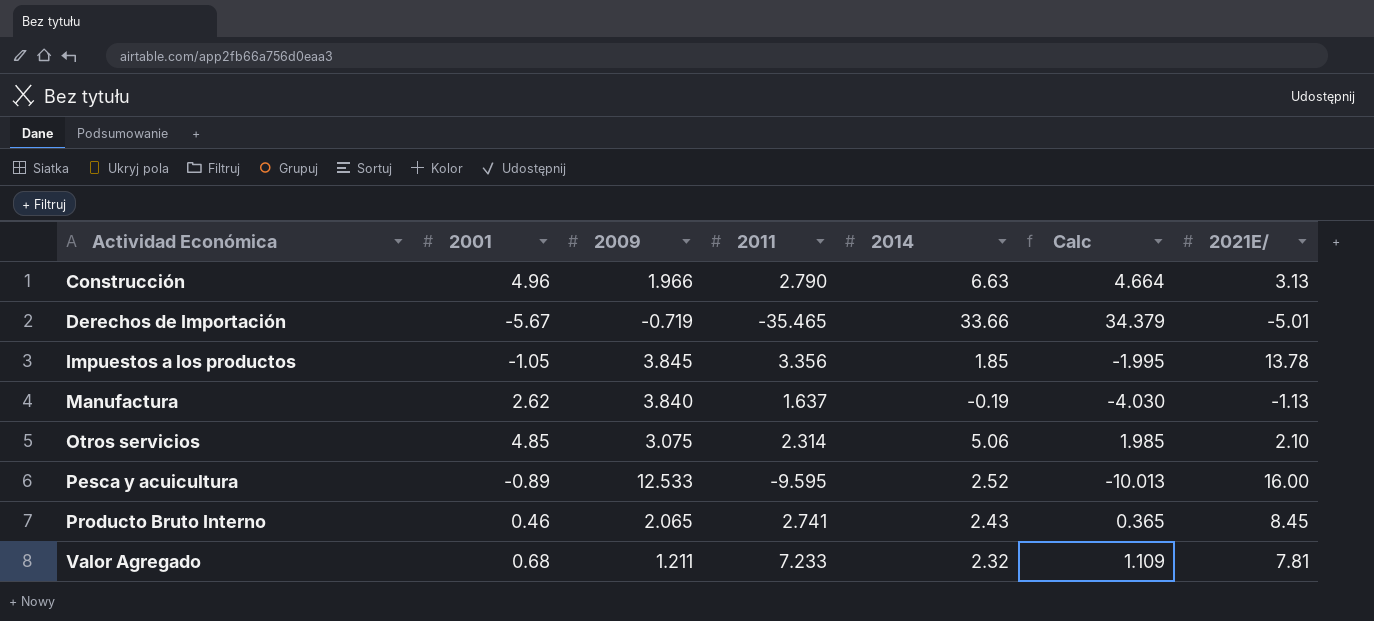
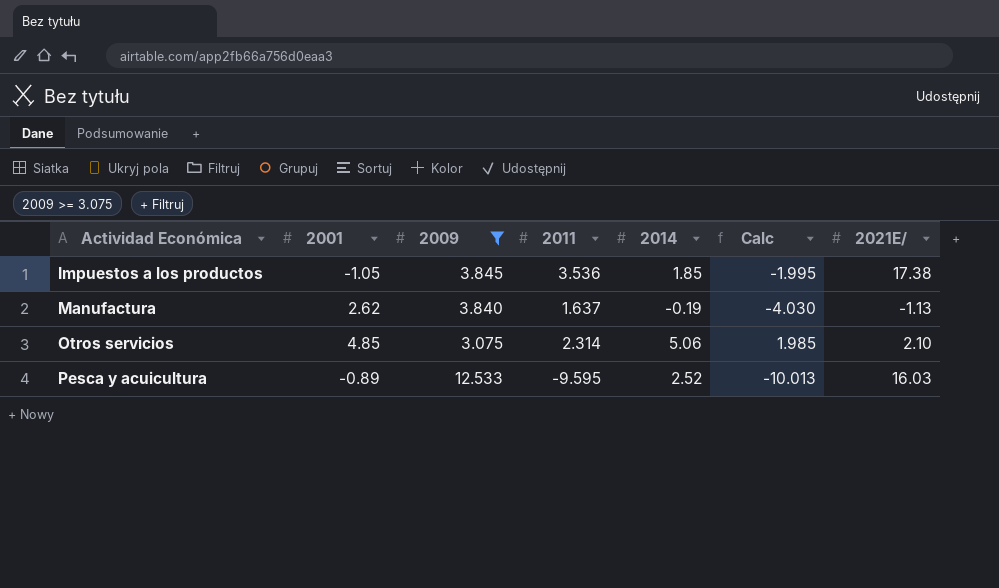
filter: none -> 2009 >= 3.075
Impuestos a los productos | 2011: 3.356 -> 3.536
Impuestos a los productos | 2021E/: 13.78 -> 17.38
Pesca y acuicultura | 2021E/: 16.00 -> 16.03

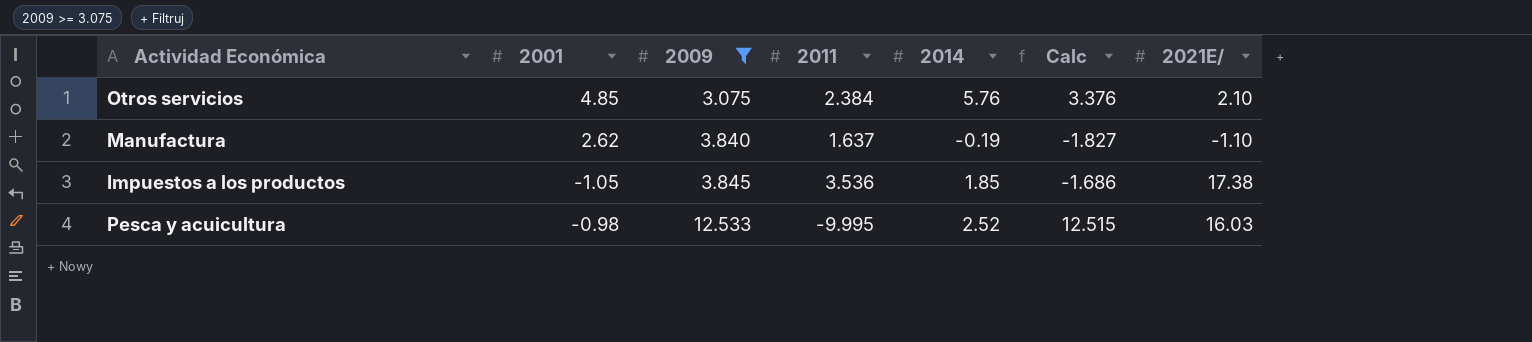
row order: Actividad Económica ascending -> 2009 ascending
column Calc | formula: [2014] - [2009] -> [2014] - [2011]
Otros servicios | 2011: 2.314 -> 2.384
Otros servicios | 2014: 5.06 -> 5.76
Manufactura | 2021E/: -1.13 -> -1.10
Pesca y acuicultura | 2001: -0.89 -> -0.98
Pesca y acuicultura | 2011: -9.595 -> -9.995

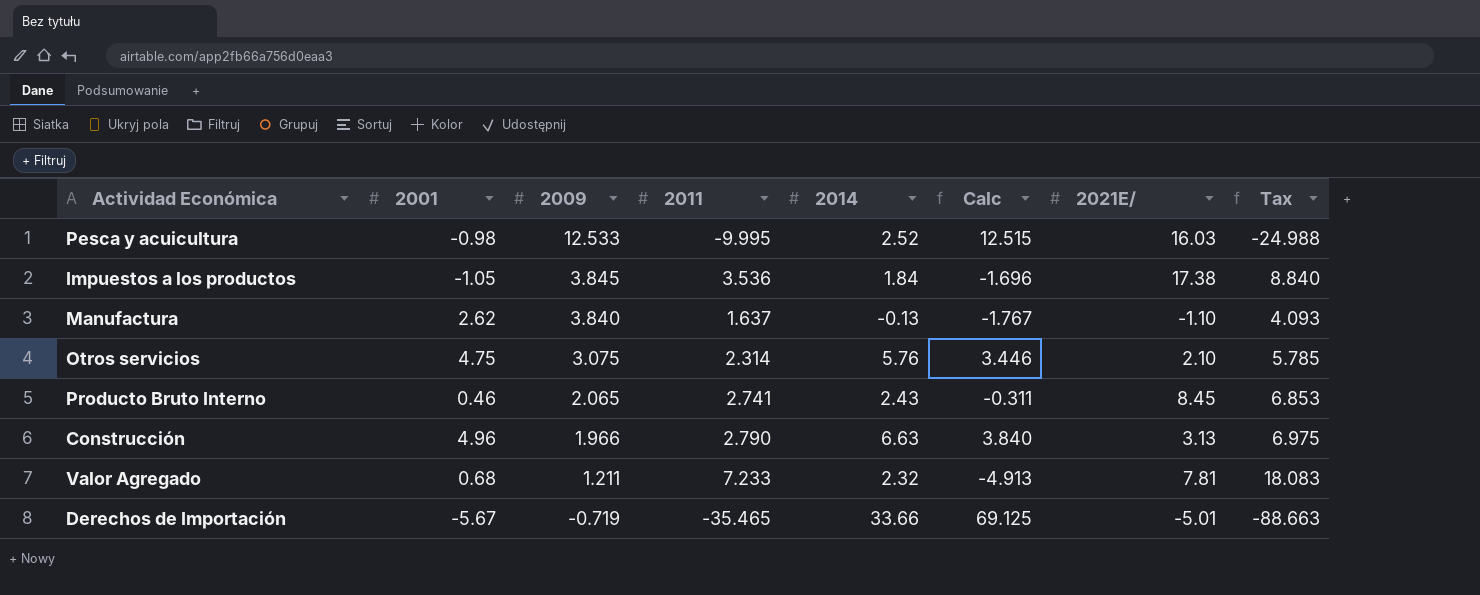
filter: 2009 >= 3.075 -> none
row order: 2009 ascending -> 2009 descending
column Tax | formula: none -> [2011] * 2.5
Impuestos a los productos | 2014: 1.85 -> 1.84
Impuestos a los productos | Calc: -1.686 -> -1.696
Manufactura | 2014: -0.19 -> -0.13
Manufactura | Calc: -1.827 -> -1.767
Otros servicios | 2001: 4.85 -> 4.75
Otros servicios | 2011: 2.384 -> 2.314
Otros servicios | Calc: 3.376 -> 3.446

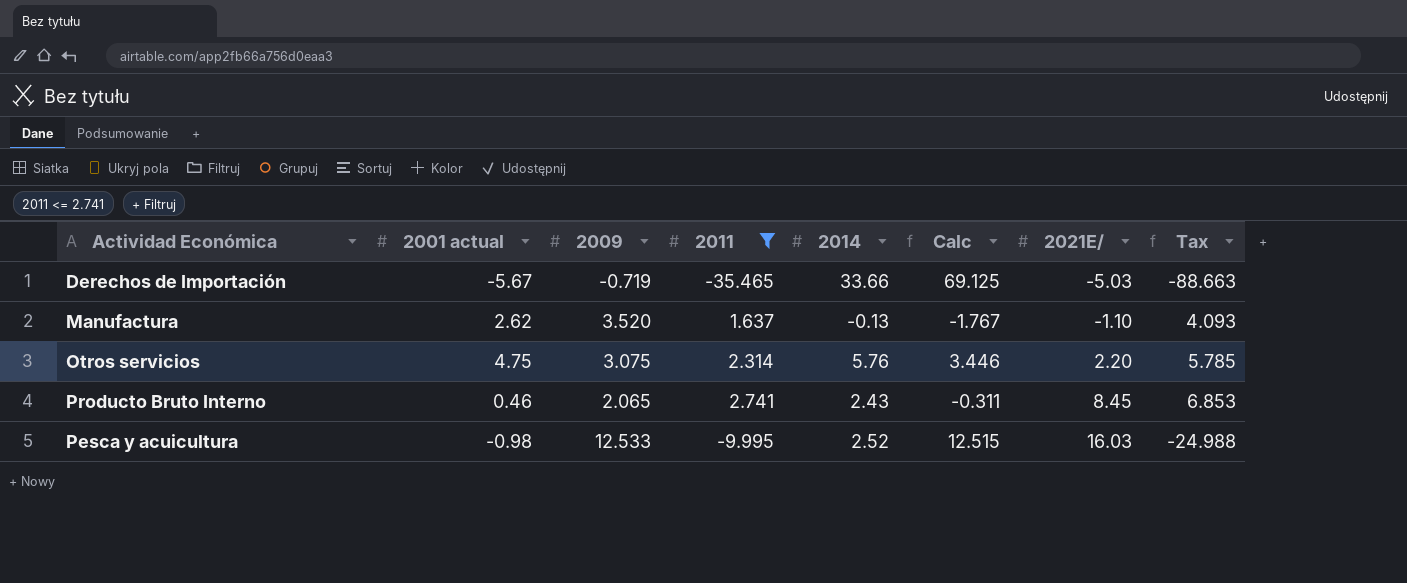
filter: none -> 2011 <= 2.741
row order: 2009 descending -> 2021E/ ascending
column name: 2001 -> 2001 actual
Derechos de Importación | 2021E/: -5.01 -> -5.03
Manufactura | 2009: 3.840 -> 3.520
Otros servicios | 2021E/: 2.10 -> 2.20

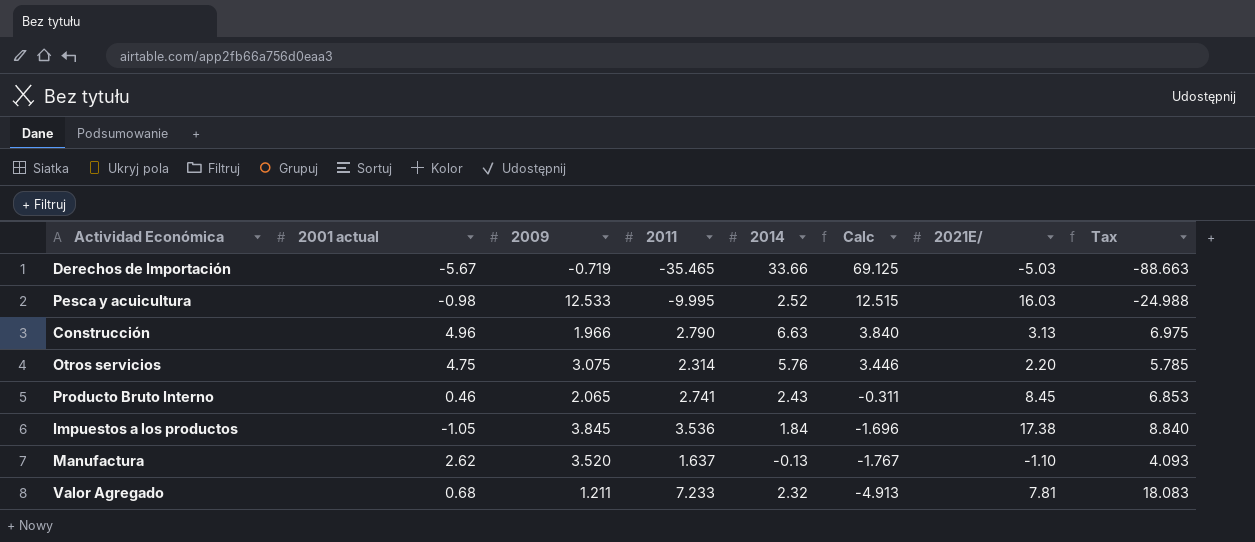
filter: 2011 <= 2.741 -> none
row order: 2021E/ ascending -> Calc descending

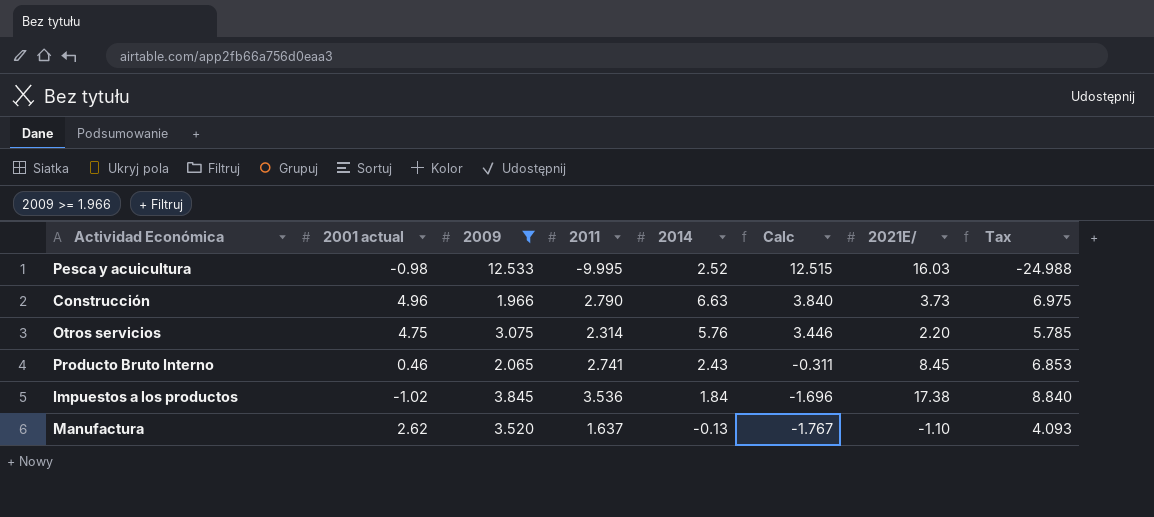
filter: none -> 2009 >= 1.966
Construcción | 2021E/: 3.13 -> 3.73
Impuestos a los productos | 2001 actual: -1.05 -> -1.02

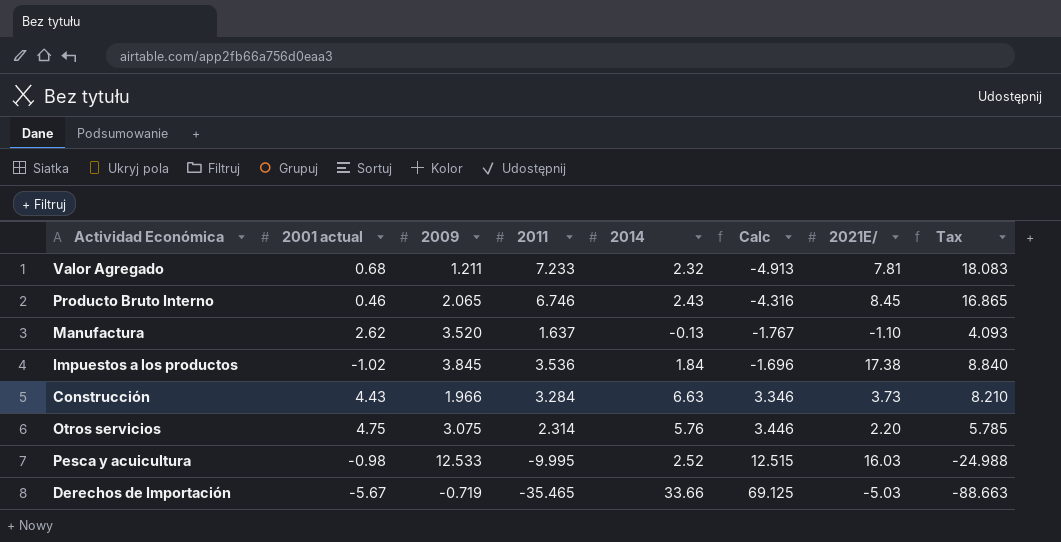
filter: 2009 >= 1.966 -> none
row order: Calc descending -> Calc ascending
Producto Bruto Interno | 2011: 2.741 -> 6.746
Producto Bruto Interno | Calc: -0.311 -> -4.316
Producto Bruto Interno | Tax: 6.853 -> 16.865
Construcción | 2001 actual: 4.96 -> 4.43
Construcción | 2011: 2.790 -> 3.284
Construcción | Calc: 3.840 -> 3.346
Construcción | Tax: 6.975 -> 8.210

